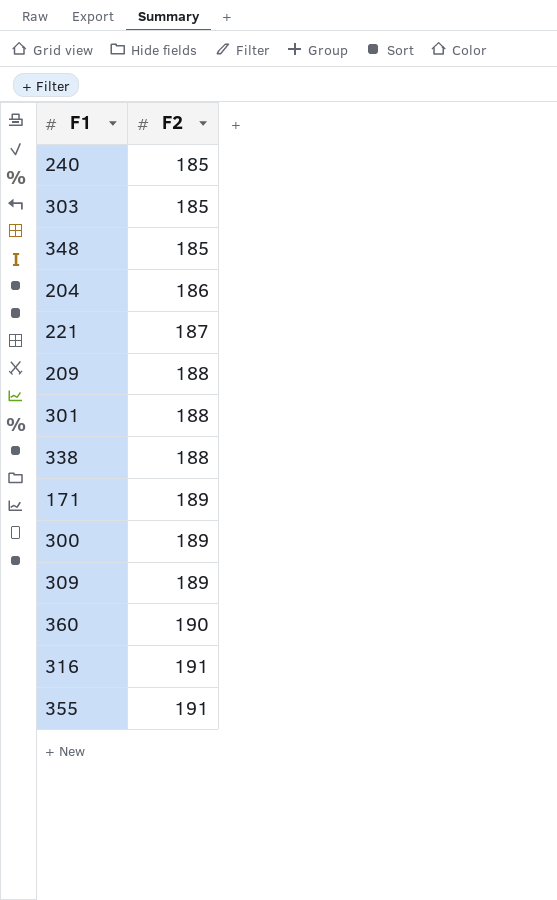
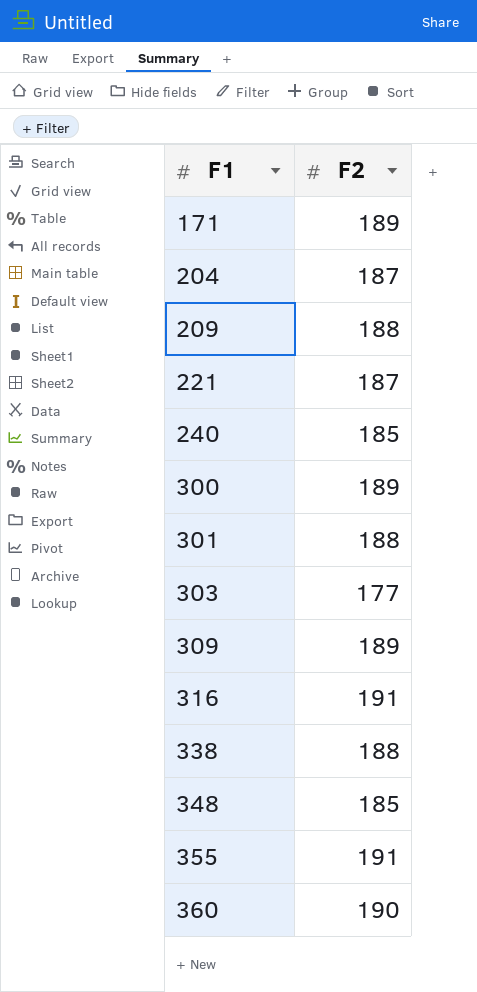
row order: F2 ascending -> F1 ascending
204 | F2: 186 -> 187
303 | F2: 185 -> 177

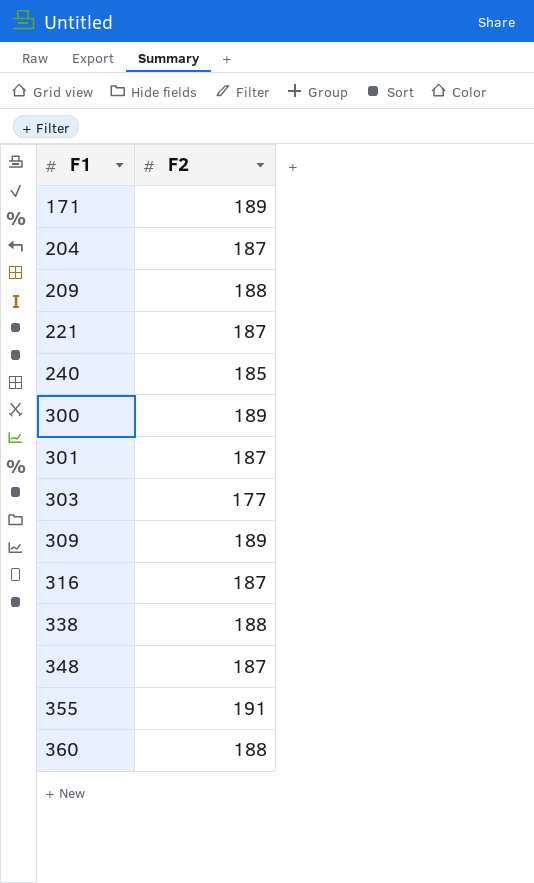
301 | F2: 188 -> 187
316 | F2: 191 -> 187
348 | F2: 185 -> 187
360 | F2: 190 -> 188

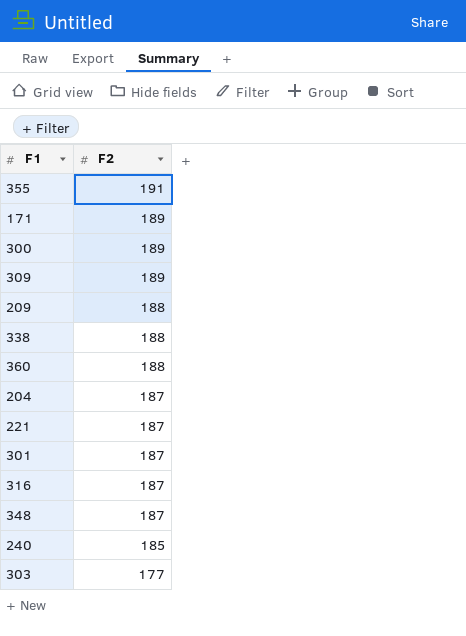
row order: F1 ascending -> F2 descending

